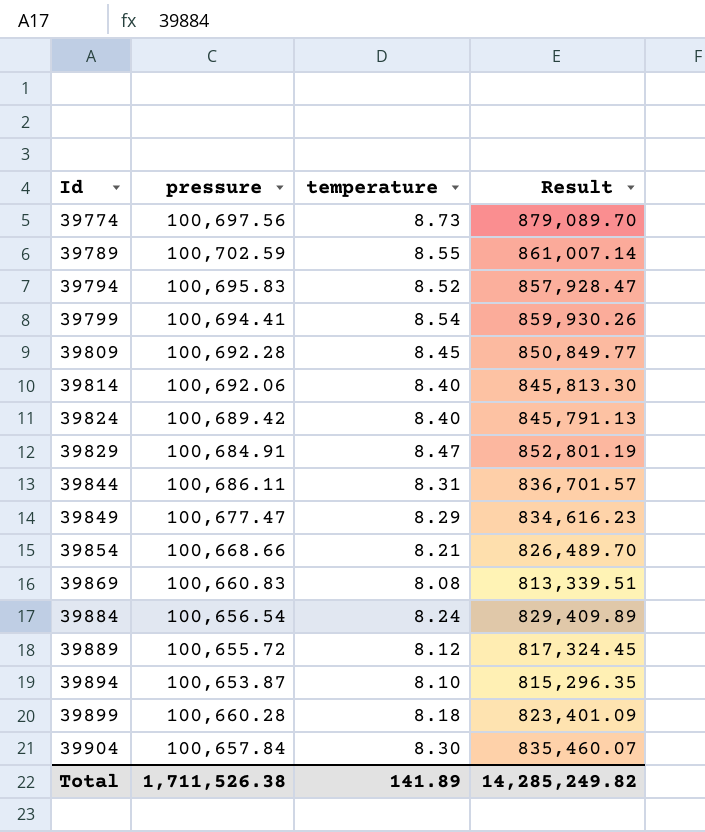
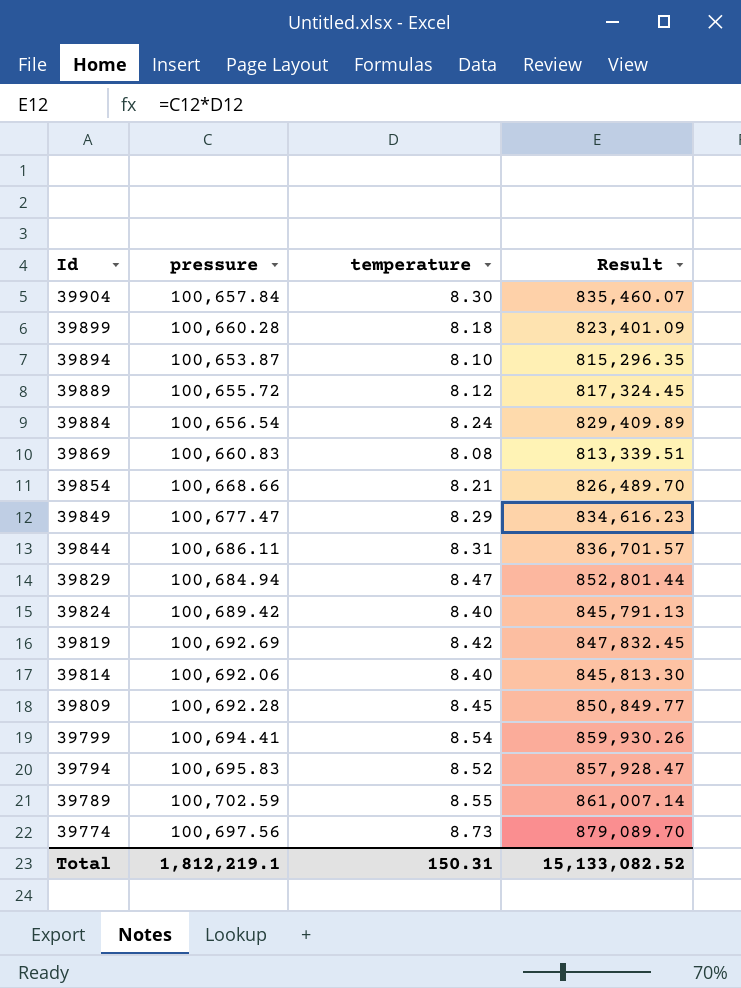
row order: Id ascending -> Id descending
39829 | pressure: 100,684.91 -> 100,684.94
39829 | Result: 852,801.19 -> 852,801.44
row 39819: none -> 100,692.69 | 8.42 | 847,832.45
Total | pressure: 1,711,526.38 -> 1,812,219.1
Total | temperature: 141.89 -> 150.31
Total | Result: 14,285,249.82 -> 15,133,082.52

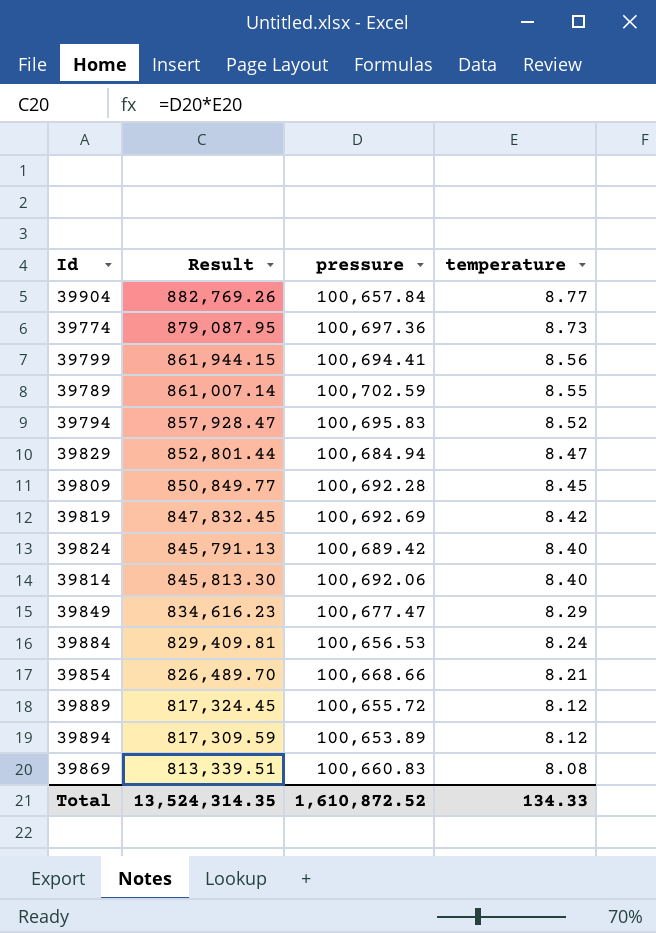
row order: Id descending -> temperature descending
column Result | position: 4 -> 2
row 39899: 100,660.28 | 8.18 | 823,401.09 -> none
row 39844: 100,686.11 | 8.31 | 836,701.57 -> none
39904 | Result: 835,460.07 -> 882,769.26
39904 | temperature: 8.30 -> 8.77
39774 | Result: 879,089.70 -> 879,087.95
39774 | pressure: 100,697.56 -> 100,697.36
39799 | Result: 859,930.26 -> 861,944.15
39799 | temperature: 8.54 -> 8.56
39884 | Result: 829,409.89 -> 829,409.81
39884 | pressure: 100,656.54 -> 100,656.53
39894 | Result: 815,296.35 -> 817,309.59
39894 | pressure: 100,653.87 -> 100,653.89
39894 | temperature: 8.10 -> 8.12
Total | Result: 15,133,082.52 -> 13,524,314.35
Total | pressure: 1,812,219.1 -> 1,610,872.52
Total | temperature: 150.31 -> 134.33

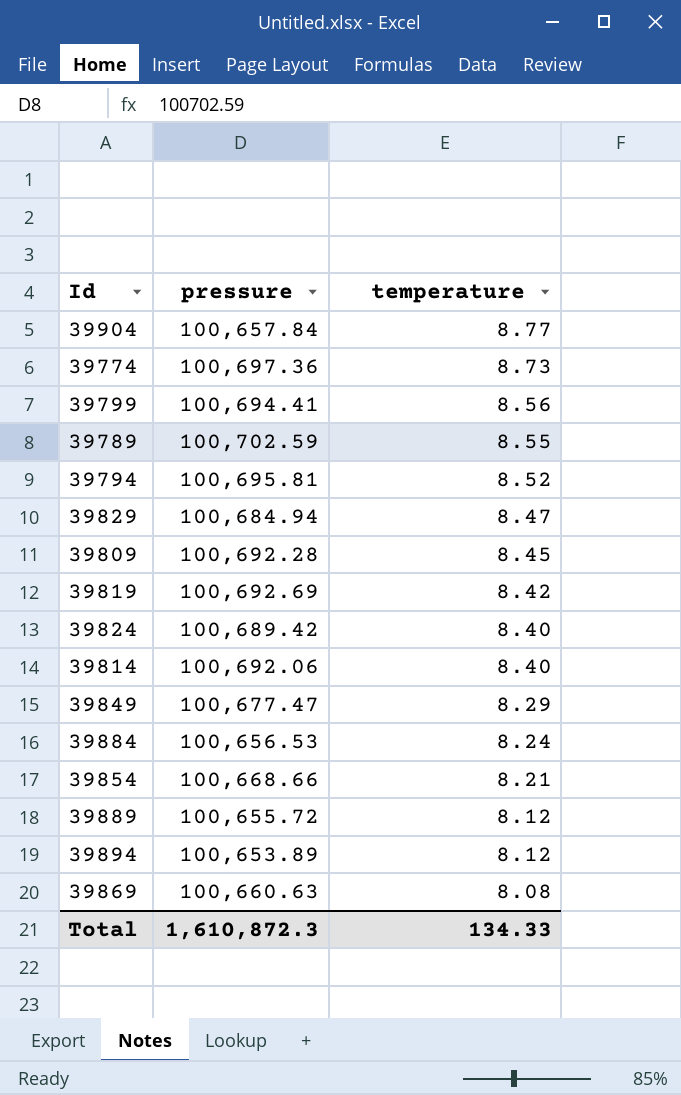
column Result | formula: [pressure] * [temperature] -> none
39794 | pressure: 100,695.83 -> 100,695.81
39869 | pressure: 100,660.83 -> 100,660.63
Total | pressure: 1,610,872.52 -> 1,610,872.3

